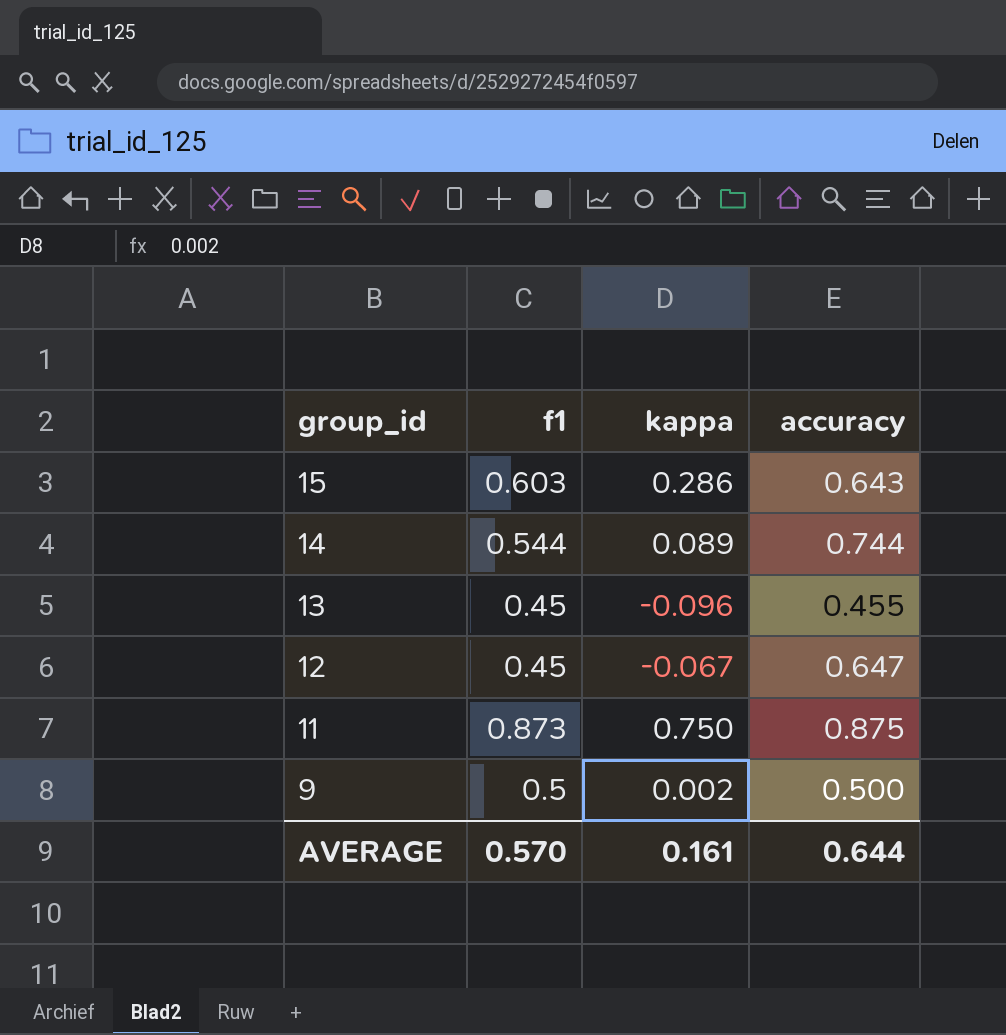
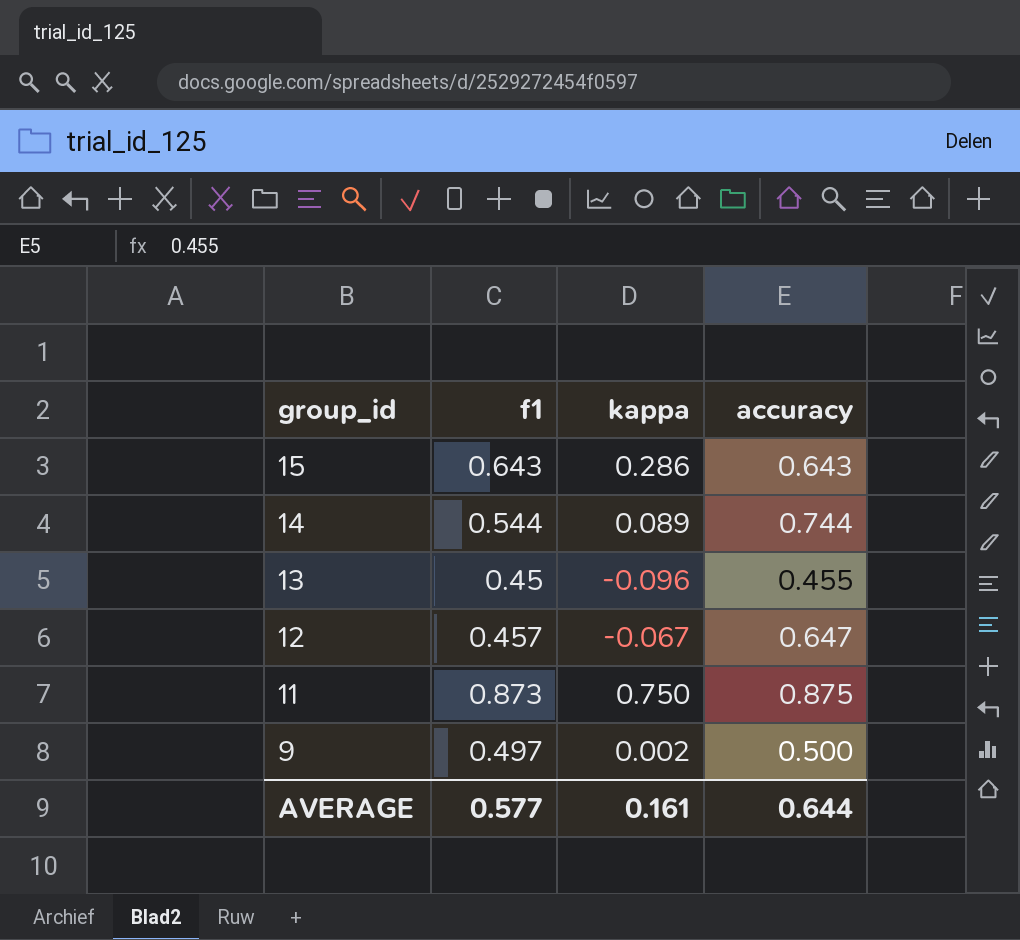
15 | f1: 0.603 -> 0.643
12 | f1: 0.45 -> 0.457
9 | f1: 0.5 -> 0.497
AVERAGE | f1: 0.570 -> 0.577

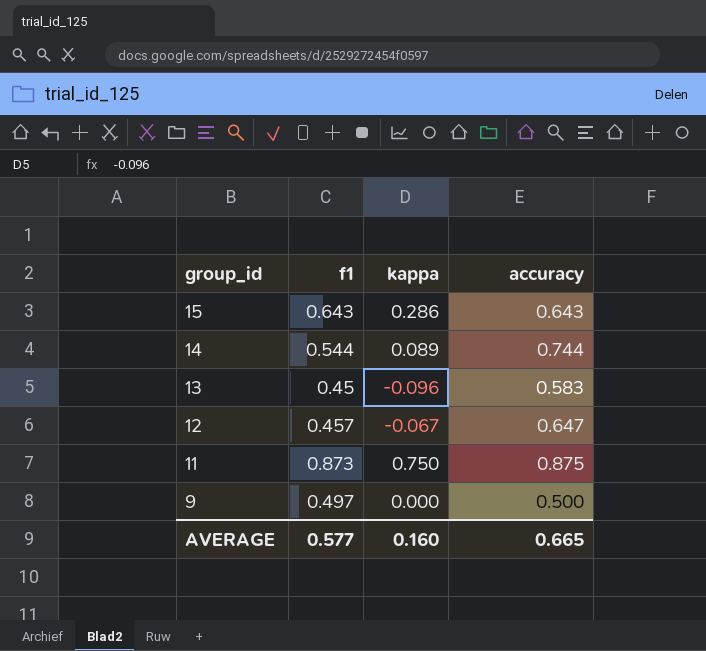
13 | accuracy: 0.455 -> 0.583
9 | kappa: 0.002 -> 0.000
AVERAGE | kappa: 0.161 -> 0.160
AVERAGE | accuracy: 0.644 -> 0.665

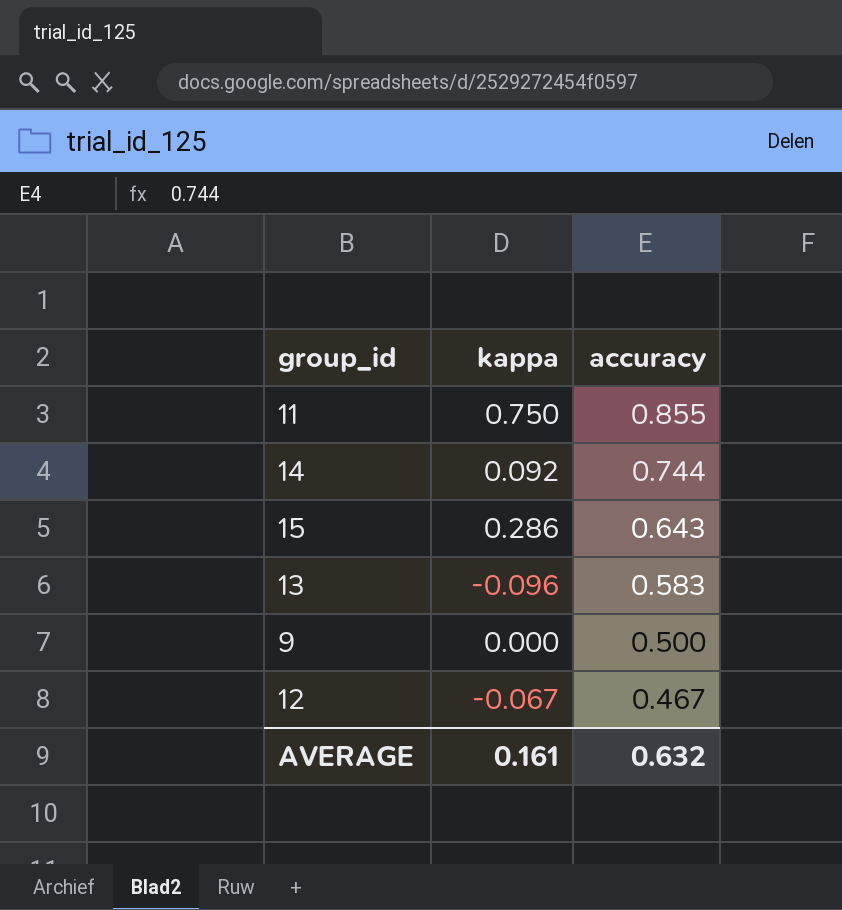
row order: group_id descending -> accuracy descending
column f1 | position: 2 -> none
11 | accuracy: 0.875 -> 0.855
14 | kappa: 0.089 -> 0.092
12 | accuracy: 0.647 -> 0.467
AVERAGE | kappa: 0.160 -> 0.161
AVERAGE | accuracy: 0.665 -> 0.632

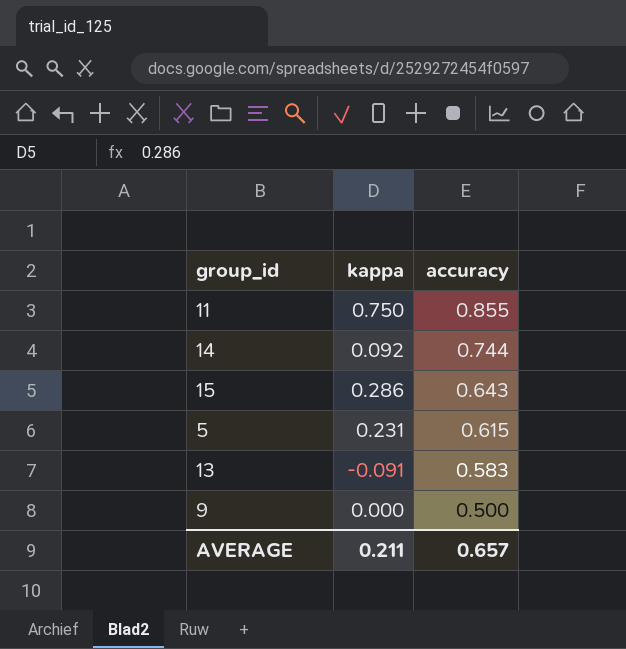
row 12: -0.067 | 0.467 -> none
row 5: none -> 0.231 | 0.615
13 | kappa: -0.096 -> -0.091
AVERAGE | kappa: 0.161 -> 0.211
AVERAGE | accuracy: 0.632 -> 0.657

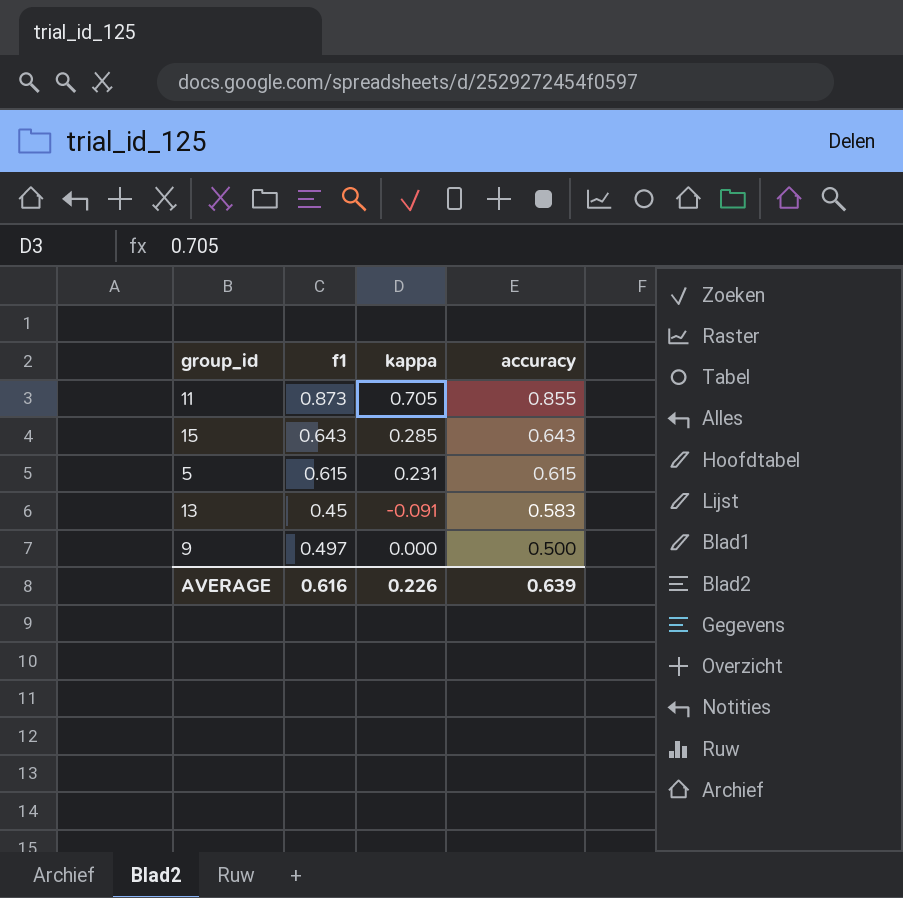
column f1 | position: none -> 2
row 14: 0.092 | 0.744 -> none
11 | kappa: 0.750 -> 0.705
15 | kappa: 0.286 -> 0.285
AVERAGE | kappa: 0.211 -> 0.226
AVERAGE | accuracy: 0.657 -> 0.639

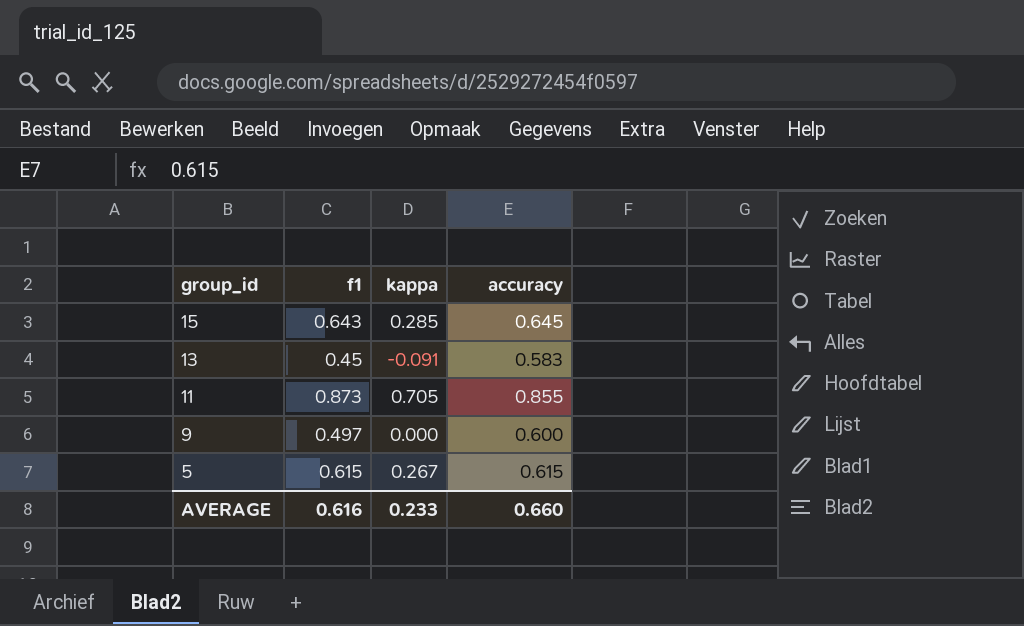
row order: accuracy descending -> group_id descending
15 | accuracy: 0.643 -> 0.645
9 | accuracy: 0.500 -> 0.600
5 | kappa: 0.231 -> 0.267
AVERAGE | kappa: 0.226 -> 0.233
AVERAGE | accuracy: 0.639 -> 0.660

